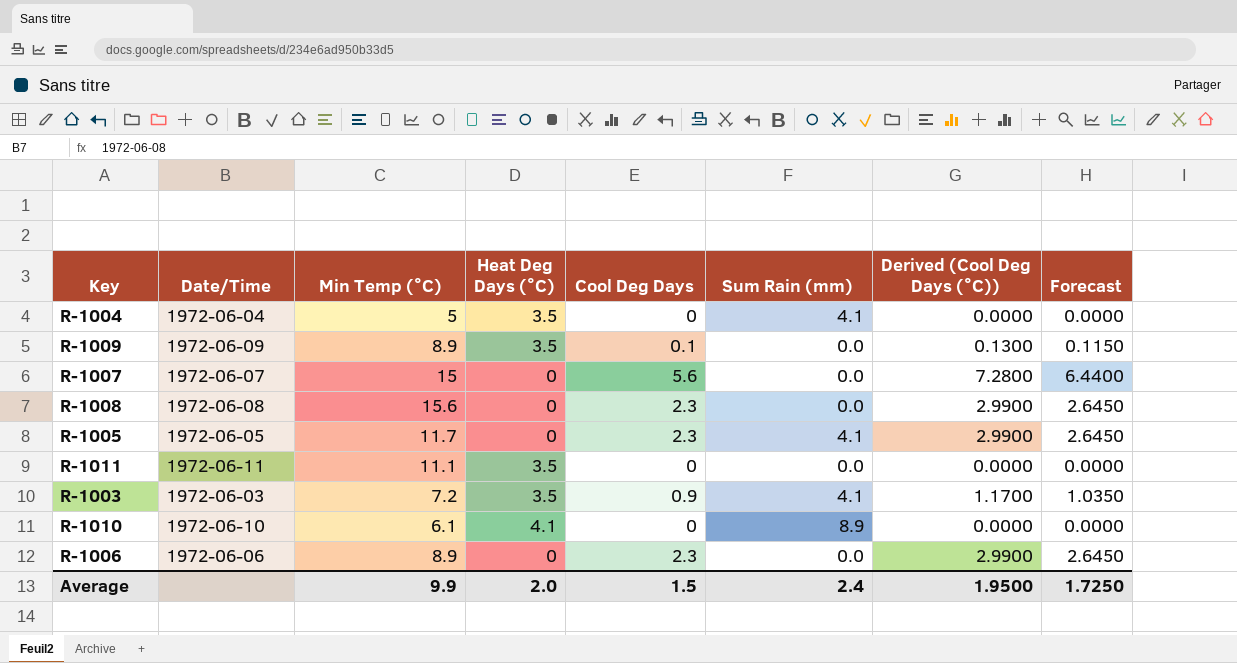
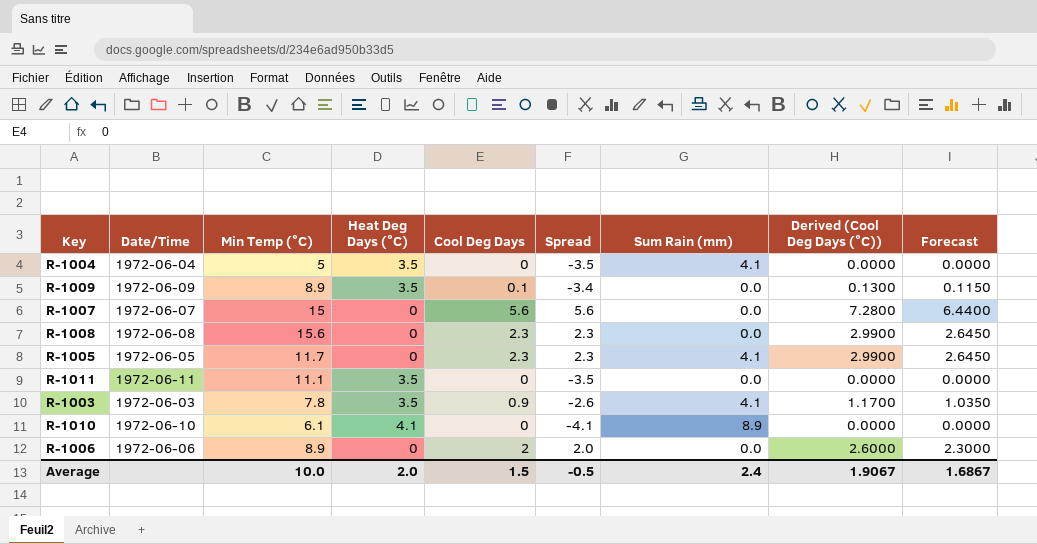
column Spread | formula: none -> [Cool Deg Days] - [Heat Deg Days (°C)]
R-1003 | Min Temp (°C): 7.2 -> 7.8
R-1006 | Cool Deg Days: 2.3 -> 2
R-1006 | Derived (Cool Deg Days (°C)): 2.9900 -> 2.6000
R-1006 | Forecast: 2.6450 -> 2.3000
Average | Min Temp (°C): 9.9 -> 10.0
Average | Derived (Cool Deg Days (°C)): 1.9500 -> 1.9067
Average | Forecast: 1.7250 -> 1.6867

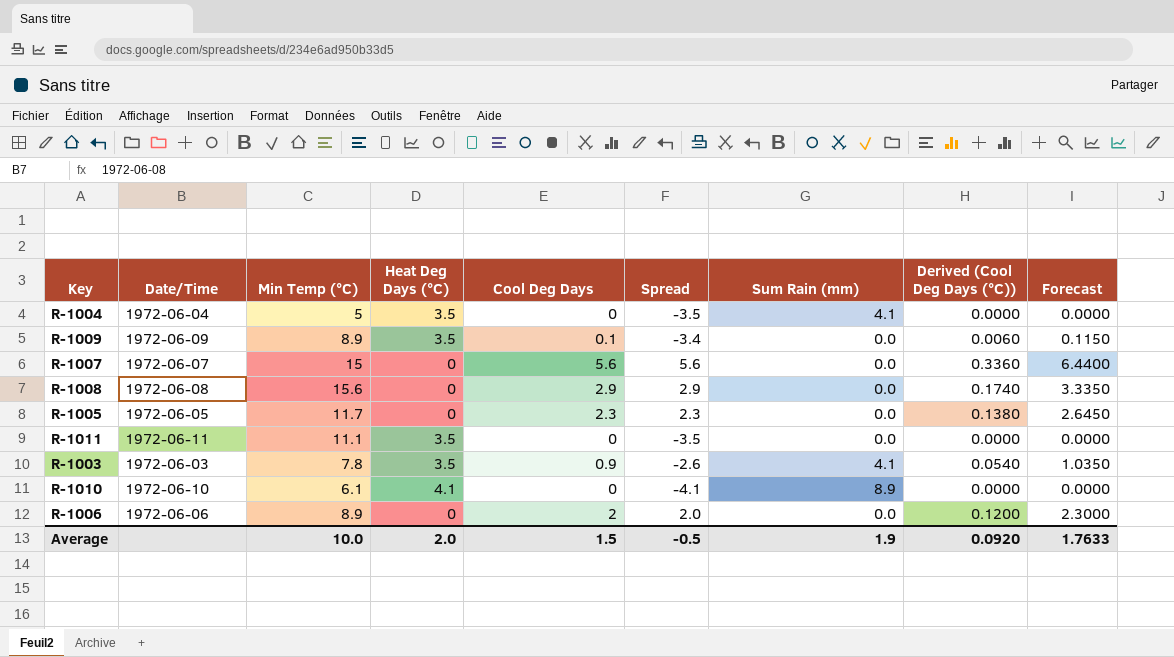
column Derived (Cool Deg Days (°C)) | formula: [Cool Deg Days] * 1.3 -> [Cool Deg Days] * 0.06
R-1008 | Cool Deg Days: 2.3 -> 2.9
R-1008 | Spread: 2.3 -> 2.9
R-1008 | Forecast: 2.6450 -> 3.3350
R-1005 | Sum Rain (mm): 4.1 -> 0.0
Average | Sum Rain (mm): 2.4 -> 1.9
Average | Derived (Cool Deg Days (°C)): 1.9067 -> 0.0920
Average | Forecast: 1.6867 -> 1.7633

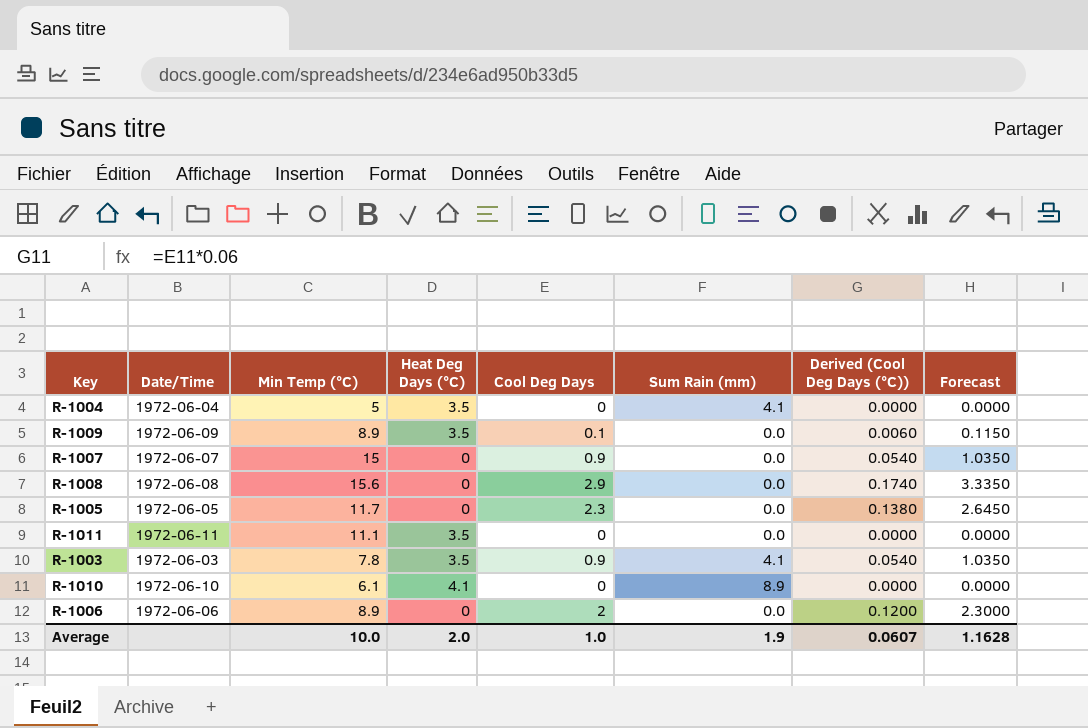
column Spread | formula: [Cool Deg Days] - [Heat Deg Days (°C)] -> none
R-1007 | Cool Deg Days: 5.6 -> 0.9
R-1007 | Derived (Cool Deg Days (°C)): 0.3360 -> 0.0540
R-1007 | Forecast: 6.4400 -> 1.0350
Average | Cool Deg Days: 1.5 -> 1.0
Average | Derived (Cool Deg Days (°C)): 0.0920 -> 0.0607
Average | Forecast: 1.7633 -> 1.1628

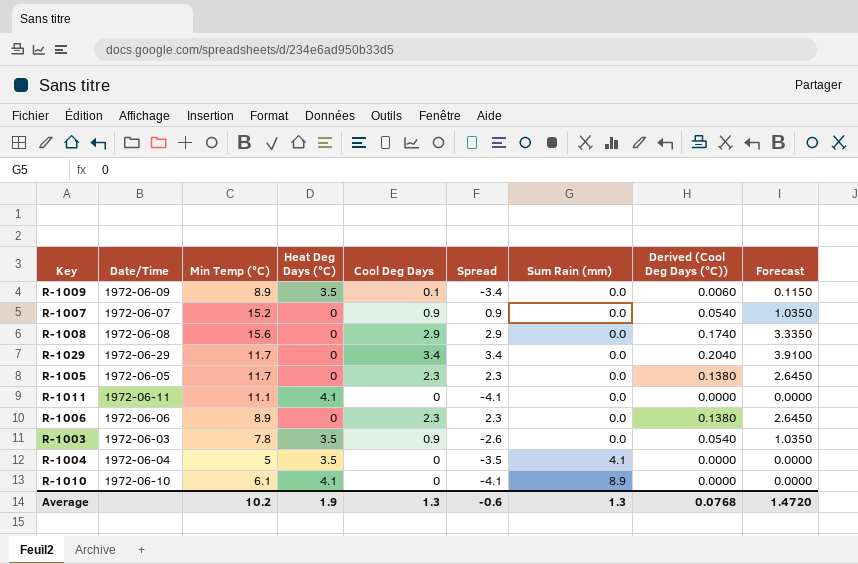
row order: none -> Sum Rain (mm) ascending
column Spread | formula: none -> [Cool Deg Days] - [Heat Deg Days (°C)]
R-1007 | Min Temp (°C): 15 -> 15.2
row R-1029: none -> 1972-06-29 | 11.7 | 0 | 3.4 | 3.4 | 0.0 | 0.2040 | 3.9100
R-1011 | Heat Deg Days (°C): 3.5 -> 4.1
R-1006 | Cool Deg Days: 2 -> 2.3
R-1006 | Derived (Cool Deg Days (°C)): 0.1200 -> 0.1380
R-1006 | Forecast: 2.3000 -> 2.6450
R-1003 | Sum Rain (mm): 4.1 -> 0.0
Average | Min Temp (°C): 10.0 -> 10.2
Average | Heat Deg Days (°C): 2.0 -> 1.9
Average | Cool Deg Days: 1.0 -> 1.3
Average | Sum Rain (mm): 1.9 -> 1.3
Average | Derived (Cool Deg Days (°C)): 0.0607 -> 0.0768
Average | Forecast: 1.1628 -> 1.4720

